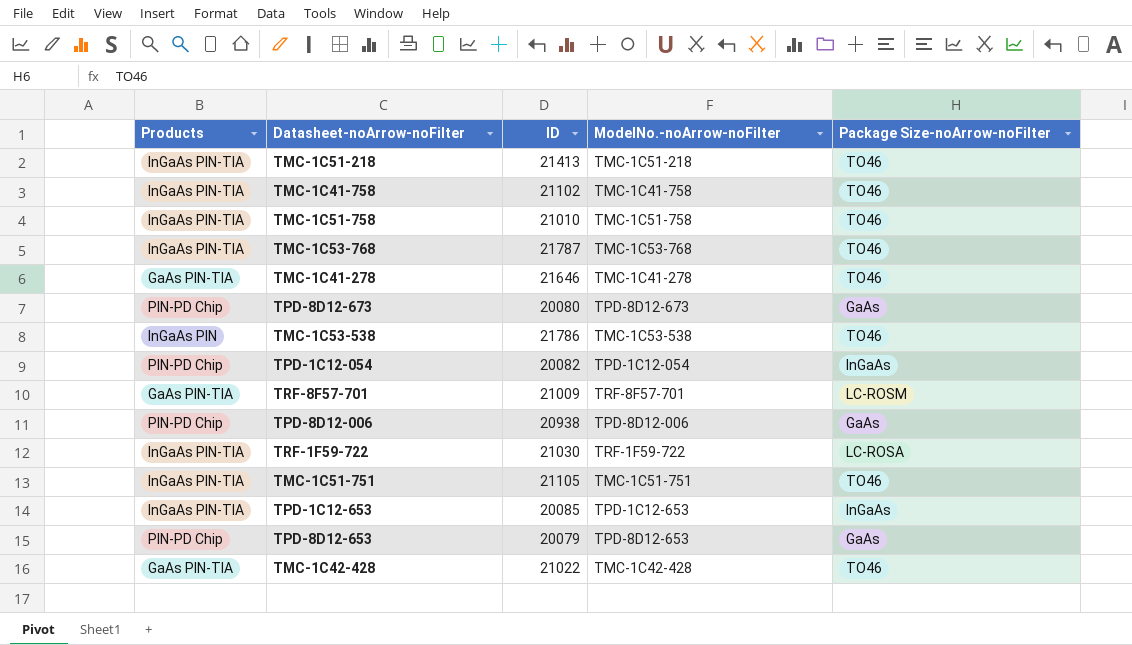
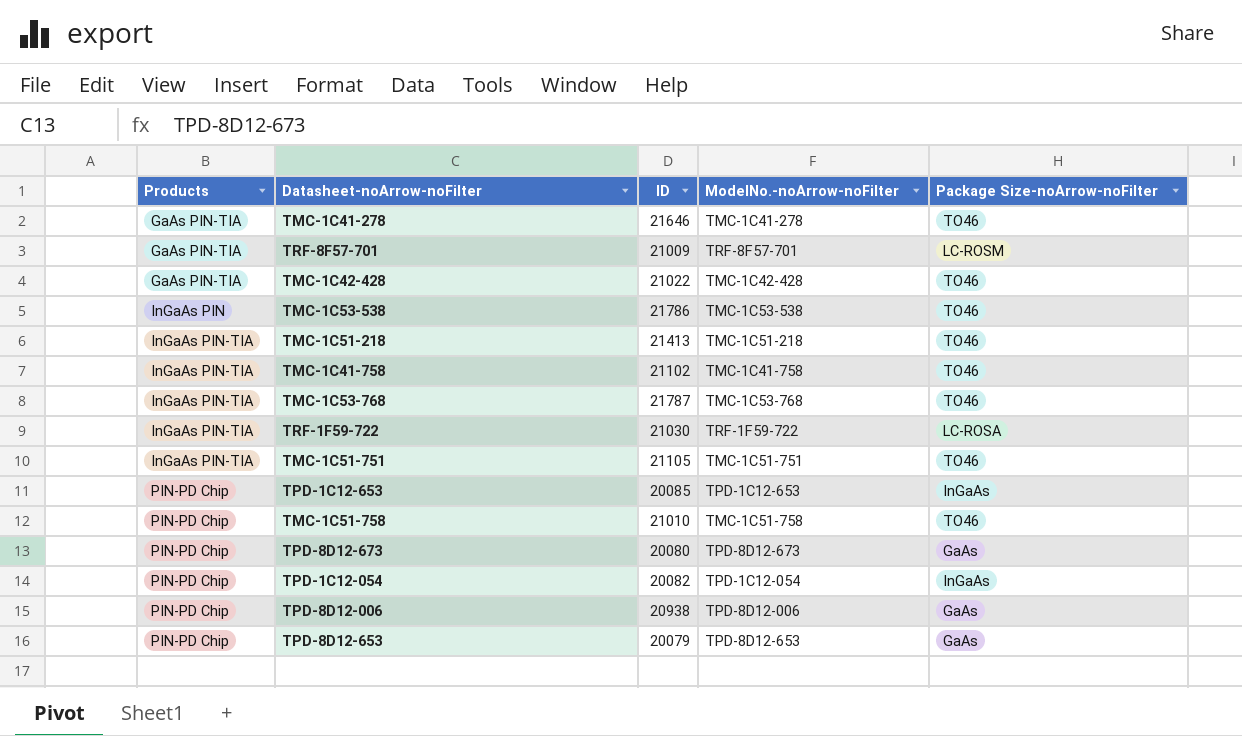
row order: none -> Products ascending
TPD-1C12-653 | Products: InGaAs PIN-TIA -> PIN-PD Chip
TMC-1C51-758 | Products: InGaAs PIN-TIA -> PIN-PD Chip

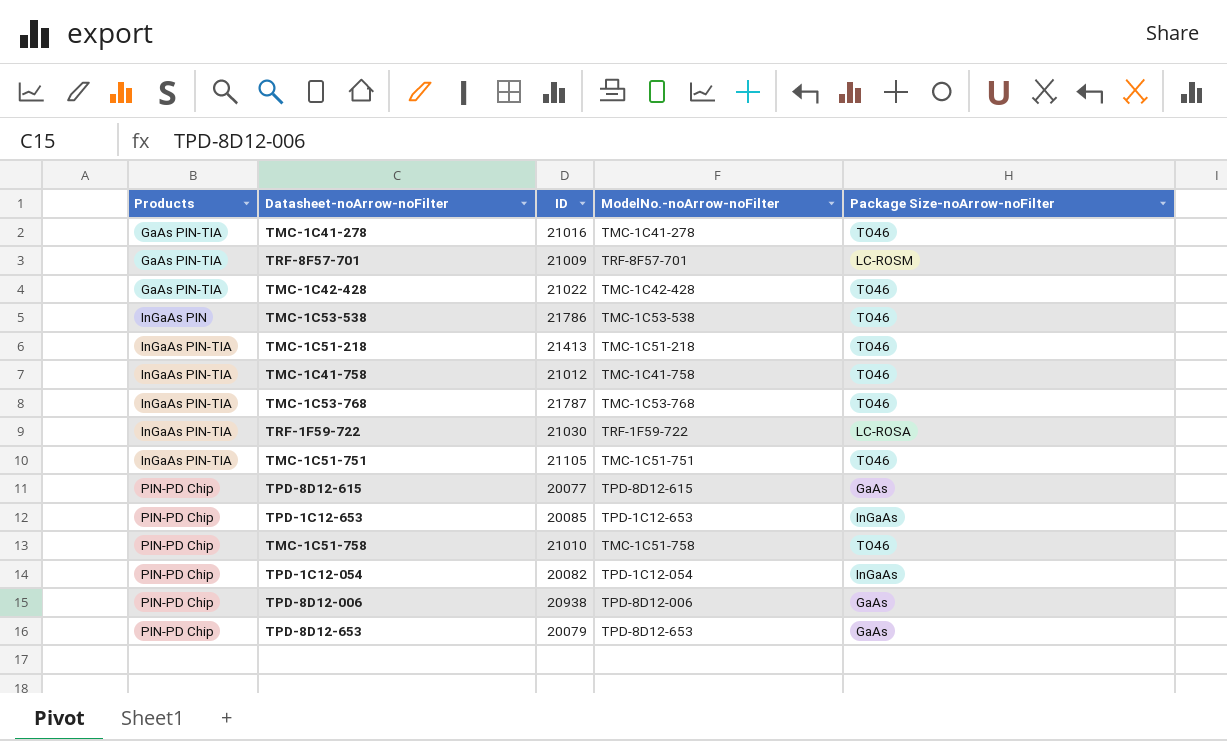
row TPD-8D12-673: PIN-PD Chip | 20080 | TPD-8D12-673 | GaAs -> none
TMC-1C41-278 | ID: 21646 -> 21016
TMC-1C41-758 | ID: 21102 -> 21012
row TPD-8D12-615: none -> PIN-PD Chip | 20077 | TPD-8D12-615 | GaAs

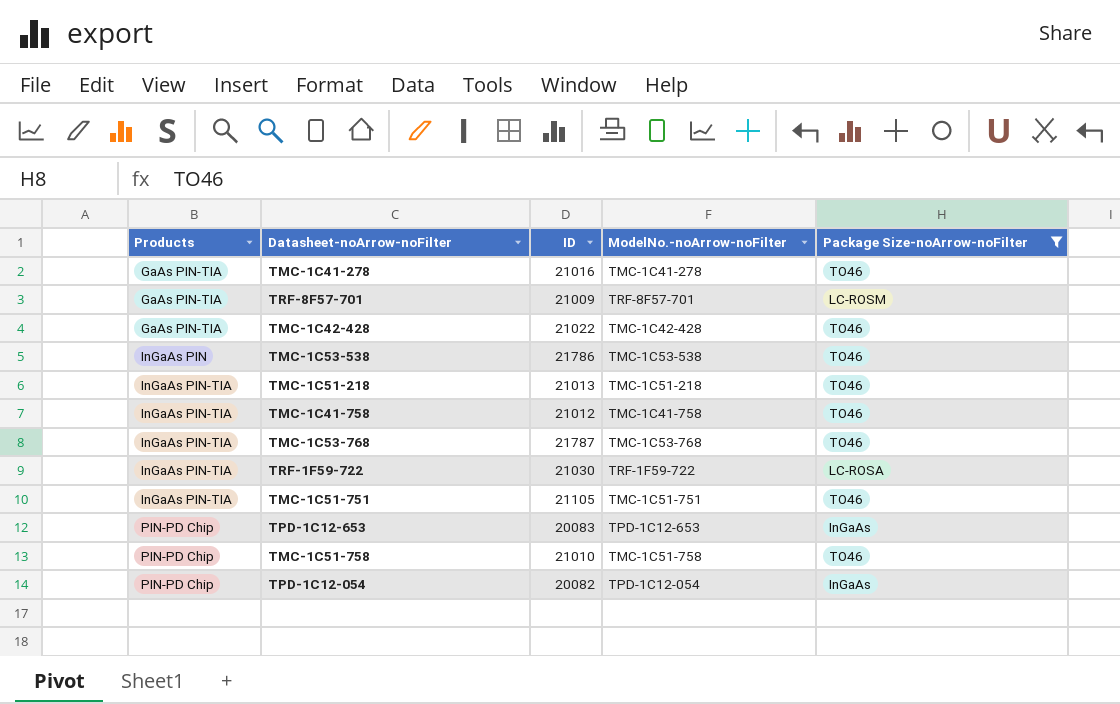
filter: none -> Package Size-noArrow-noFilter != GaAs
TMC-1C51-218 | ID: 21413 -> 21013
TPD-1C12-653 | ID: 20085 -> 20083

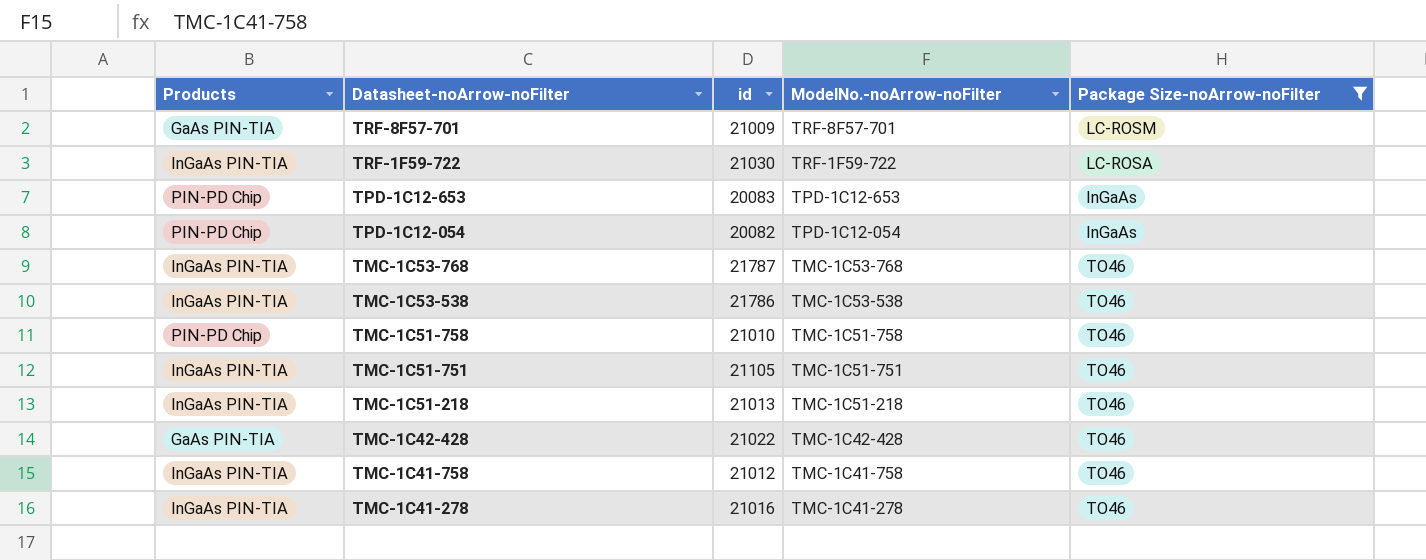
row order: Products ascending -> Datasheet-noArrow-noFilter descending
column name: ID -> id
TMC-1C53-538 | Products: InGaAs PIN -> InGaAs PIN-TIA
TMC-1C41-278 | Products: GaAs PIN-TIA -> InGaAs PIN-TIA

